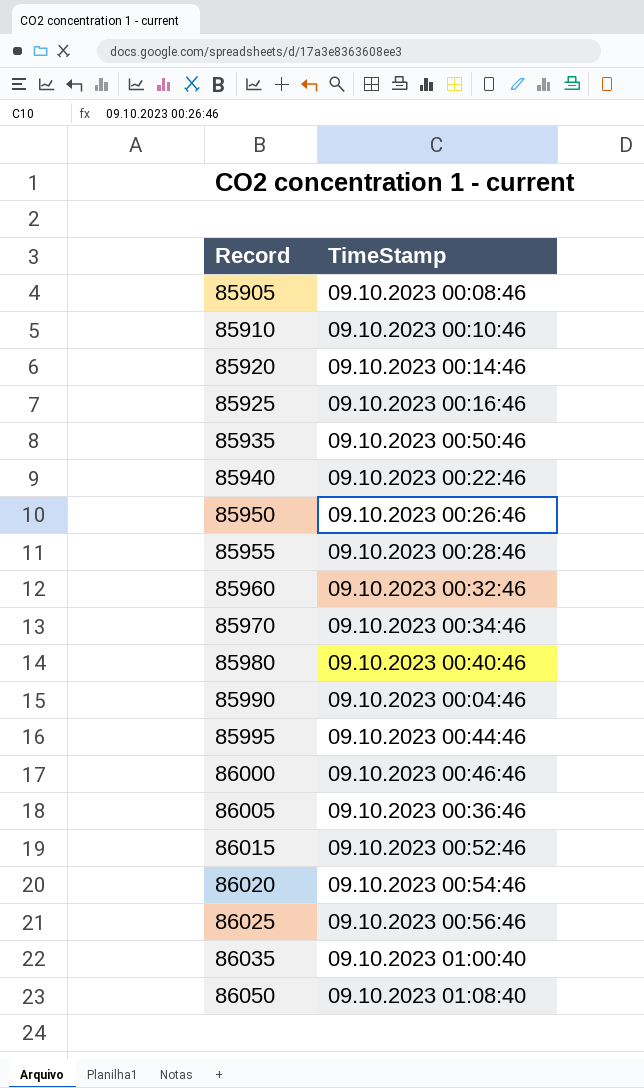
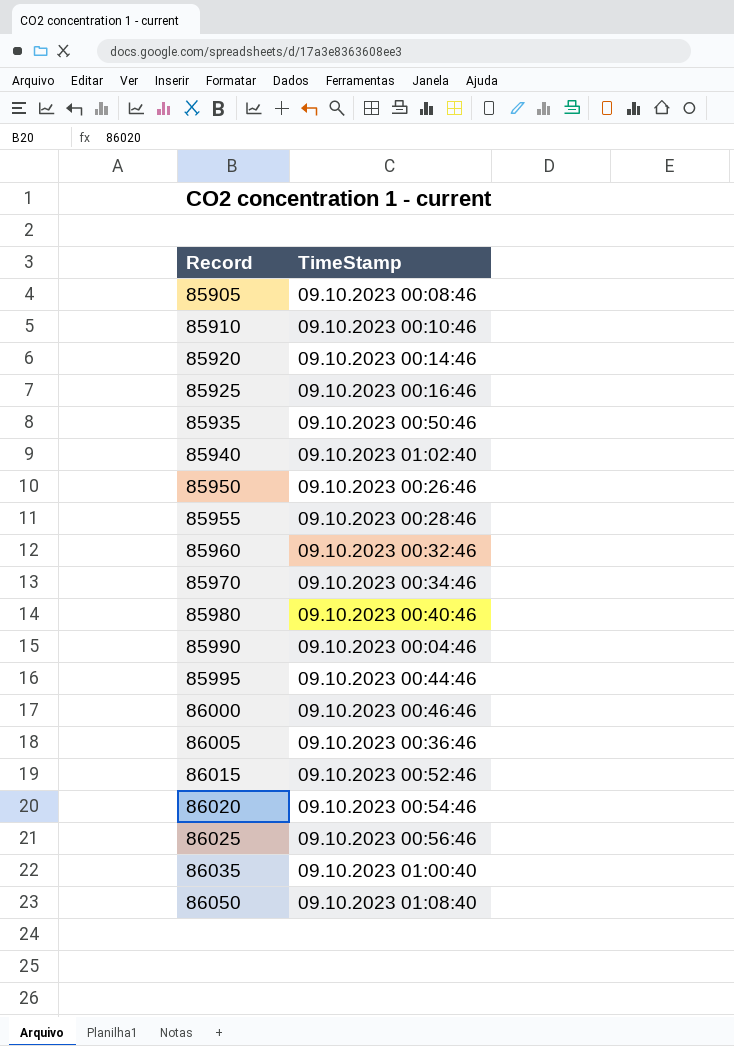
85940 | TimeStamp: 09.10.2023 00:22:46 -> 09.10.2023 01:02:40

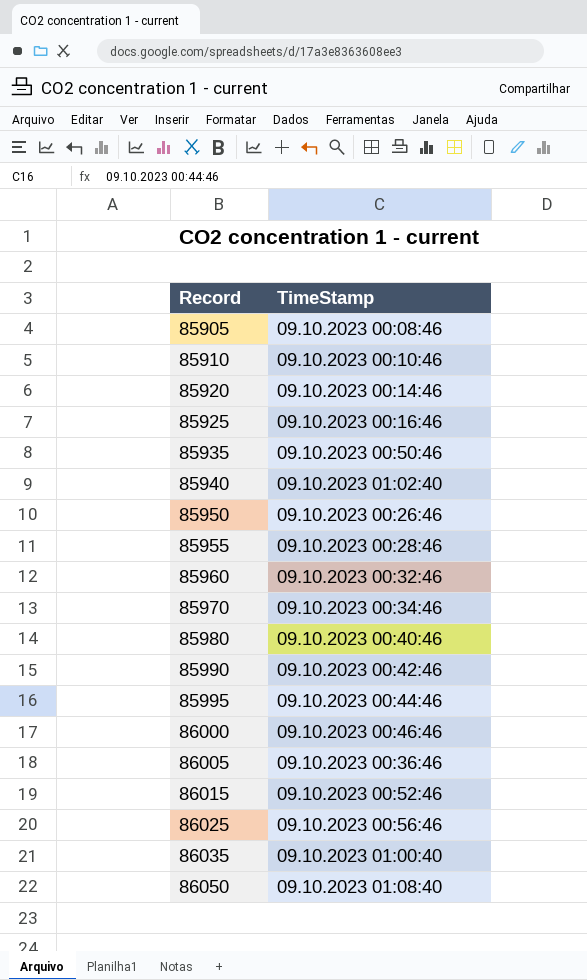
row 86020: 09.10.2023 00:54:46 -> none
85990 | TimeStamp: 09.10.2023 00:04:46 -> 09.10.2023 00:42:46

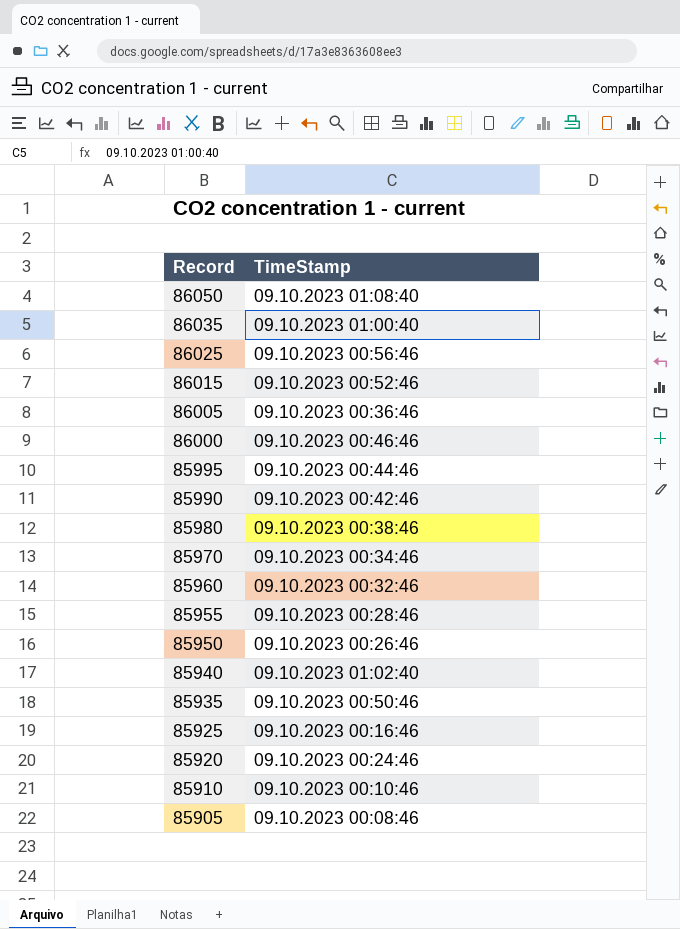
row order: Record ascending -> Record descending
85980 | TimeStamp: 09.10.2023 00:40:46 -> 09.10.2023 00:38:46
85920 | TimeStamp: 09.10.2023 00:14:46 -> 09.10.2023 00:24:46

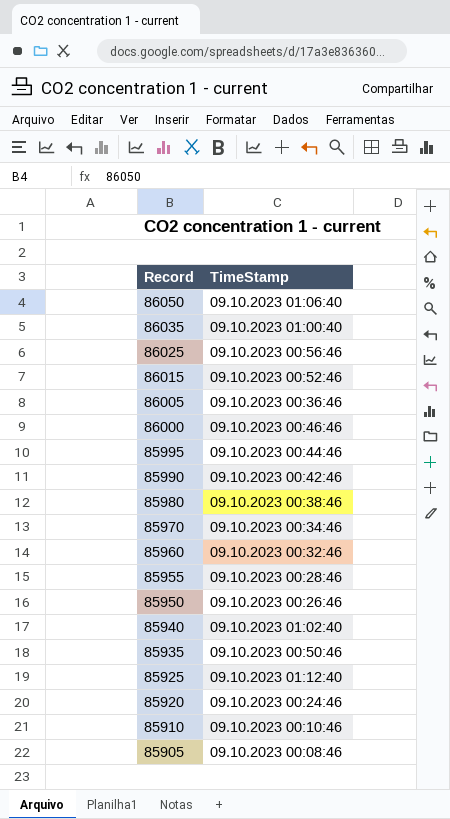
86050 | TimeStamp: 09.10.2023 01:08:40 -> 09.10.2023 01:06:40
85925 | TimeStamp: 09.10.2023 00:16:46 -> 09.10.2023 01:12:40

